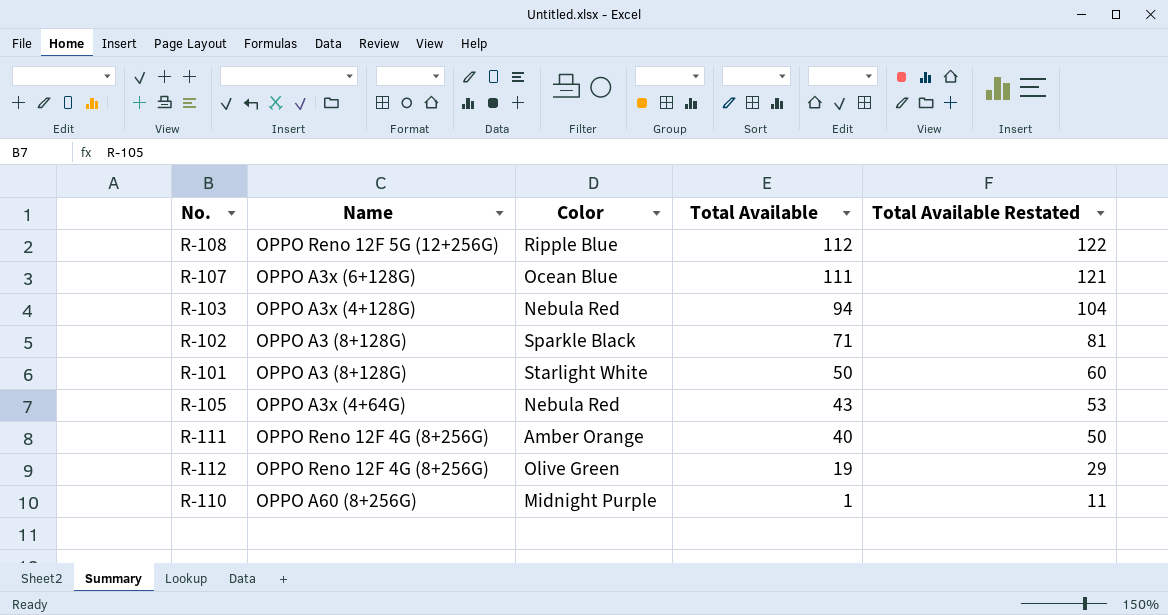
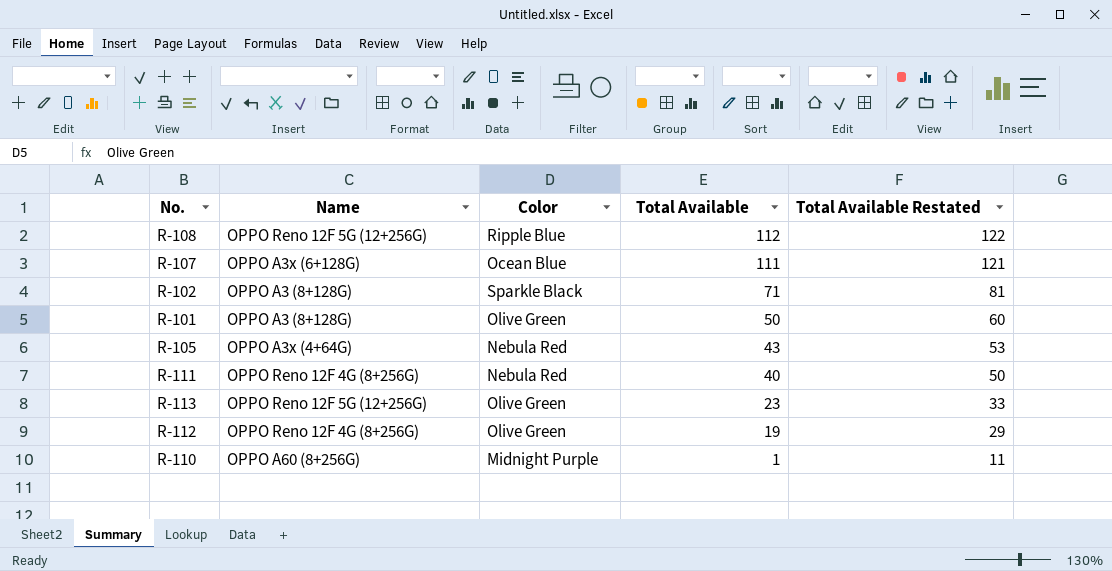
row R-103: OPPO A3x (4+128G) | Nebula Red | 94 | 104 -> none
R-101 | Color: Starlight White -> Olive Green
R-111 | Color: Amber Orange -> Nebula Red
row R-113: none -> OPPO Reno 12F 5G (12+256G) | Olive Green | 23 | 33

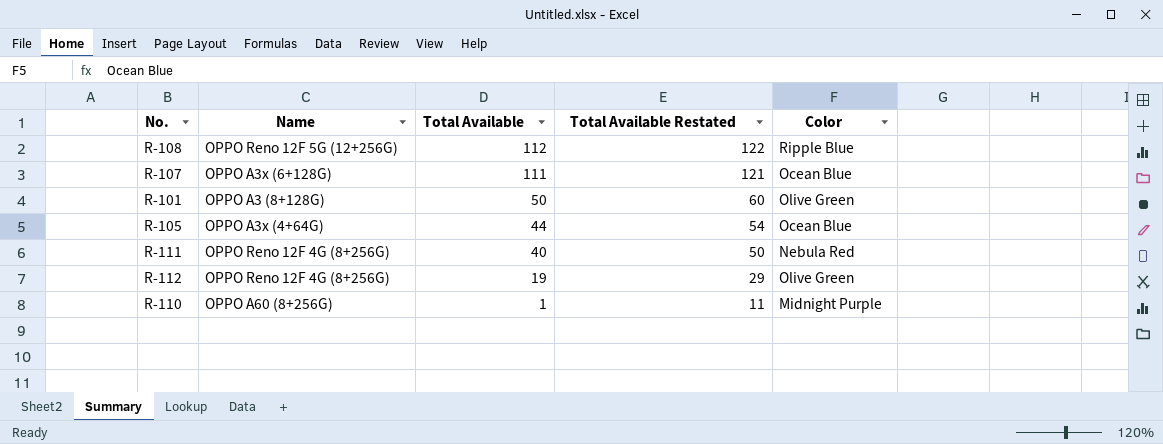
column Color | position: 3 -> 5
row R-102: OPPO A3 (8+128G) | Sparkle Black | 71 | 81 -> none
row R-113: OPPO Reno 12F 5G (12+256G) | Olive Green | 23 | 33 -> none
R-105 | Total Available: 43 -> 44
R-105 | Total Available Restated: 53 -> 54
R-105 | Color: Nebula Red -> Ocean Blue

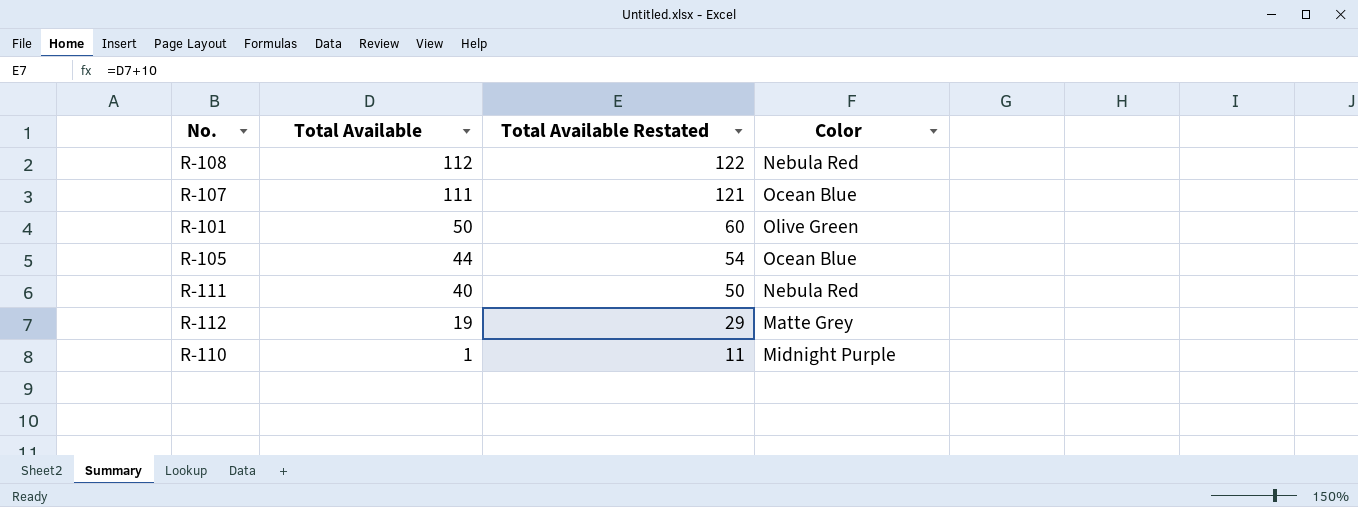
column Name | position: 2 -> none
R-108 | Color: Ripple Blue -> Nebula Red
R-112 | Color: Olive Green -> Matte Grey

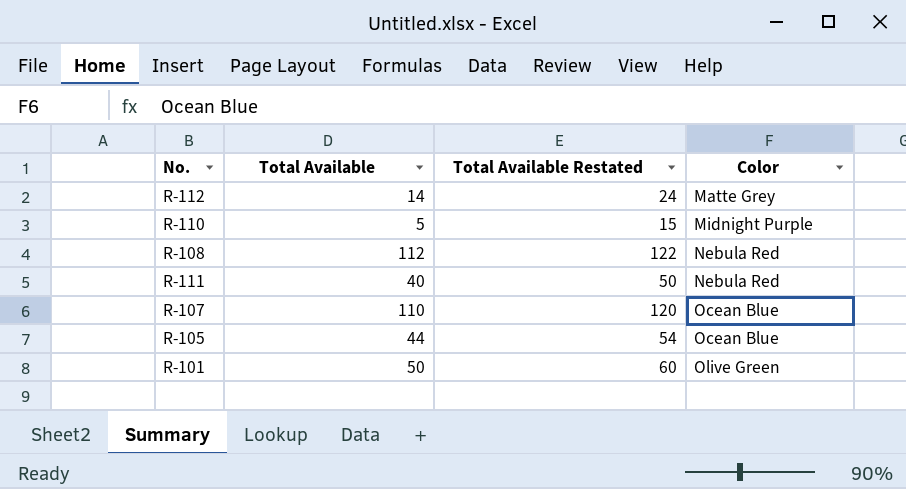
row order: Total Available descending -> Color ascending
R-112 | Total Available: 19 -> 14
R-112 | Total Available Restated: 29 -> 24
R-110 | Total Available: 1 -> 5
R-110 | Total Available Restated: 11 -> 15
R-107 | Total Available: 111 -> 110
R-107 | Total Available Restated: 121 -> 120

